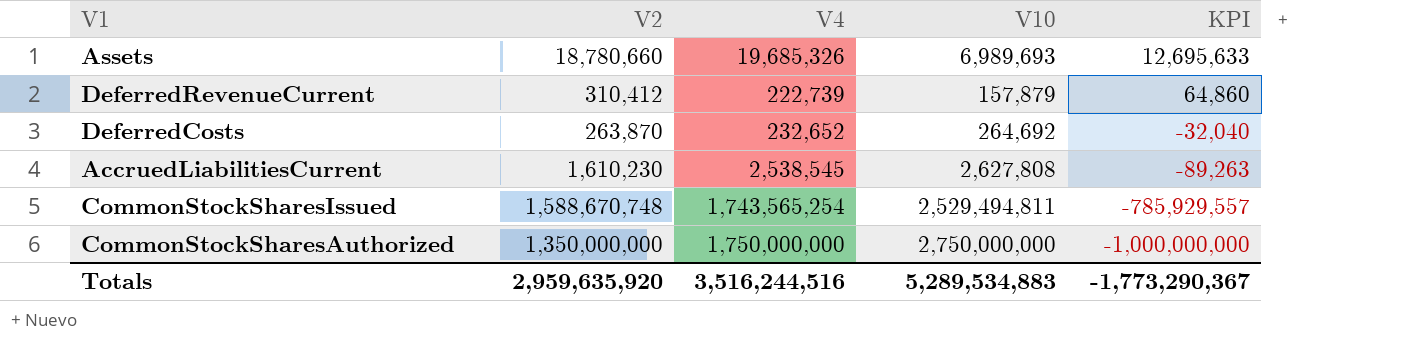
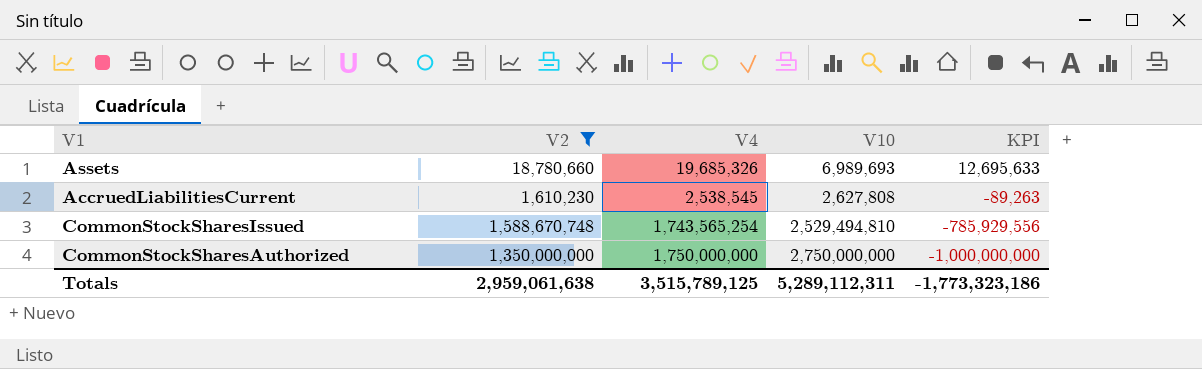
filter: none -> V2 >= 1,610,230
CommonStockSharesIssued | V10: 2,529,494,811 -> 2,529,494,810
CommonStockSharesIssued | KPI: -785,929,557 -> -785,929,556
Totals | V2: 2,959,635,920 -> 2,959,061,638
Totals | V4: 3,516,244,516 -> 3,515,789,125
Totals | V10: 5,289,534,883 -> 5,289,112,311
Totals | KPI: -1,773,290,367 -> -1,773,323,186

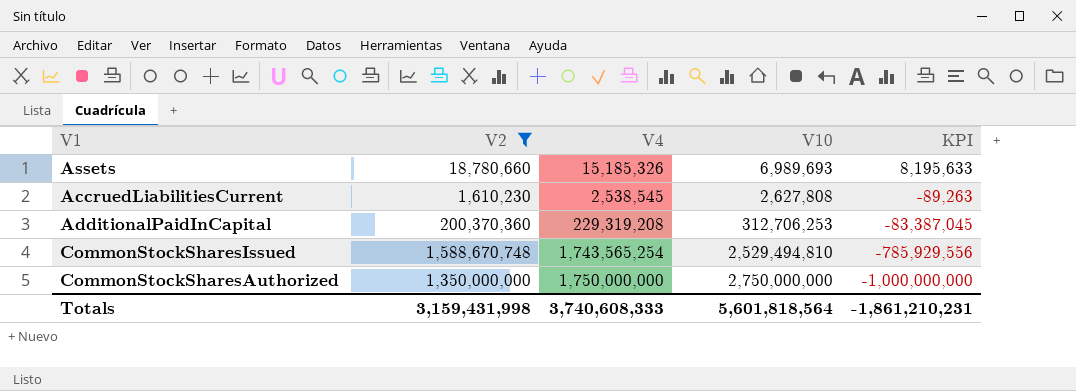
Assets | V4: 19,685,326 -> 15,185,326
Assets | KPI: 12,695,633 -> 8,195,633
row AdditionalPaidInCapital: none -> 200,370,360 | 229,319,208 | 312,706,253 | -83,387,045
Totals | V2: 2,959,061,638 -> 3,159,431,998
Totals | V4: 3,515,789,125 -> 3,740,608,333
Totals | V10: 5,289,112,311 -> 5,601,818,564
Totals | KPI: -1,773,323,186 -> -1,861,210,231

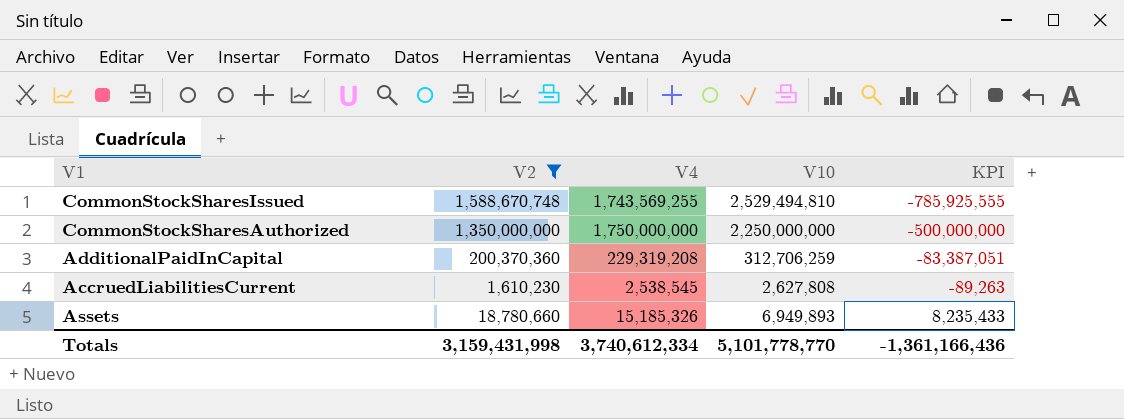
row order: KPI descending -> KPI ascending
CommonStockSharesIssued | V4: 1,743,565,254 -> 1,743,569,255
CommonStockSharesIssued | KPI: -785,929,556 -> -785,925,555
CommonStockSharesAuthorized | V10: 2,750,000,000 -> 2,250,000,000
CommonStockSharesAuthorized | KPI: -1,000,000,000 -> -500,000,000
AdditionalPaidInCapital | V10: 312,706,253 -> 312,706,259
AdditionalPaidInCapital | KPI: -83,387,045 -> -83,387,051
Assets | V10: 6,989,693 -> 6,949,893
Assets | KPI: 8,195,633 -> 8,235,433
Totals | V4: 3,740,608,333 -> 3,740,612,334
Totals | V10: 5,601,818,564 -> 5,101,778,770
Totals | KPI: -1,861,210,231 -> -1,361,166,436

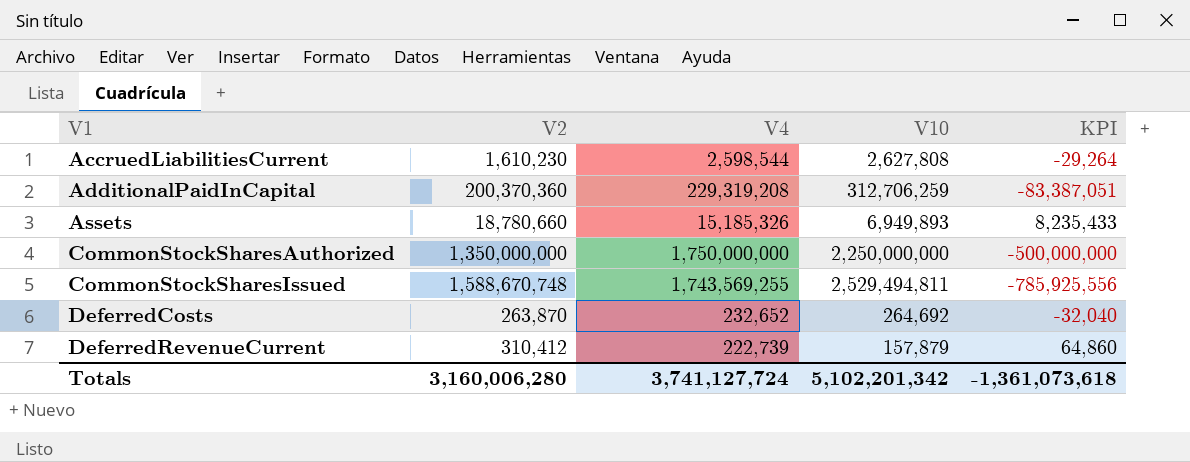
filter: V2 >= 1,610,230 -> none
row order: KPI ascending -> V1 ascending
AccruedLiabilitiesCurrent | V4: 2,538,545 -> 2,598,544
AccruedLiabilitiesCurrent | KPI: -89,263 -> -29,264
CommonStockSharesIssued | V10: 2,529,494,810 -> 2,529,494,811
CommonStockSharesIssued | KPI: -785,925,555 -> -785,925,556
Totals | V2: 3,159,431,998 -> 3,160,006,280
Totals | V4: 3,740,612,334 -> 3,741,127,724
Totals | V10: 5,101,778,770 -> 5,102,201,342
Totals | KPI: -1,361,166,436 -> -1,361,073,618

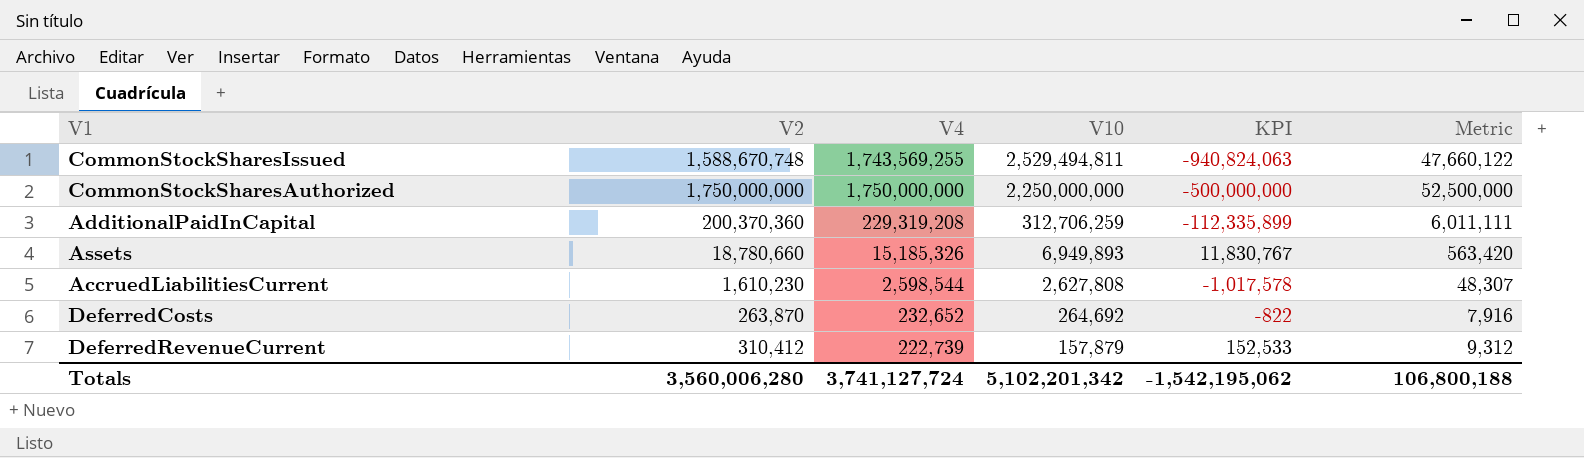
row order: V1 ascending -> V10 descending
column KPI | formula: [V4] - [V10] -> [V2] - [V10]
column Metric | formula: none -> [V2] * 0.03
CommonStockSharesAuthorized | V2: 1,350,000,000 -> 1,750,000,000
Totals | V2: 3,160,006,280 -> 3,560,006,280
Totals | KPI: -1,361,073,618 -> -1,542,195,062

